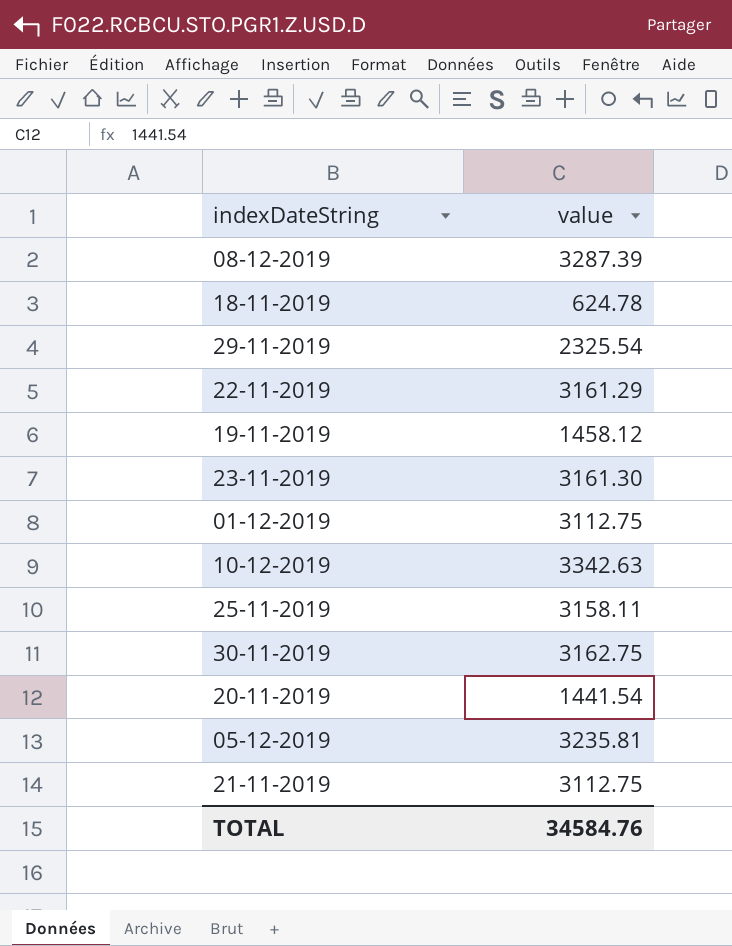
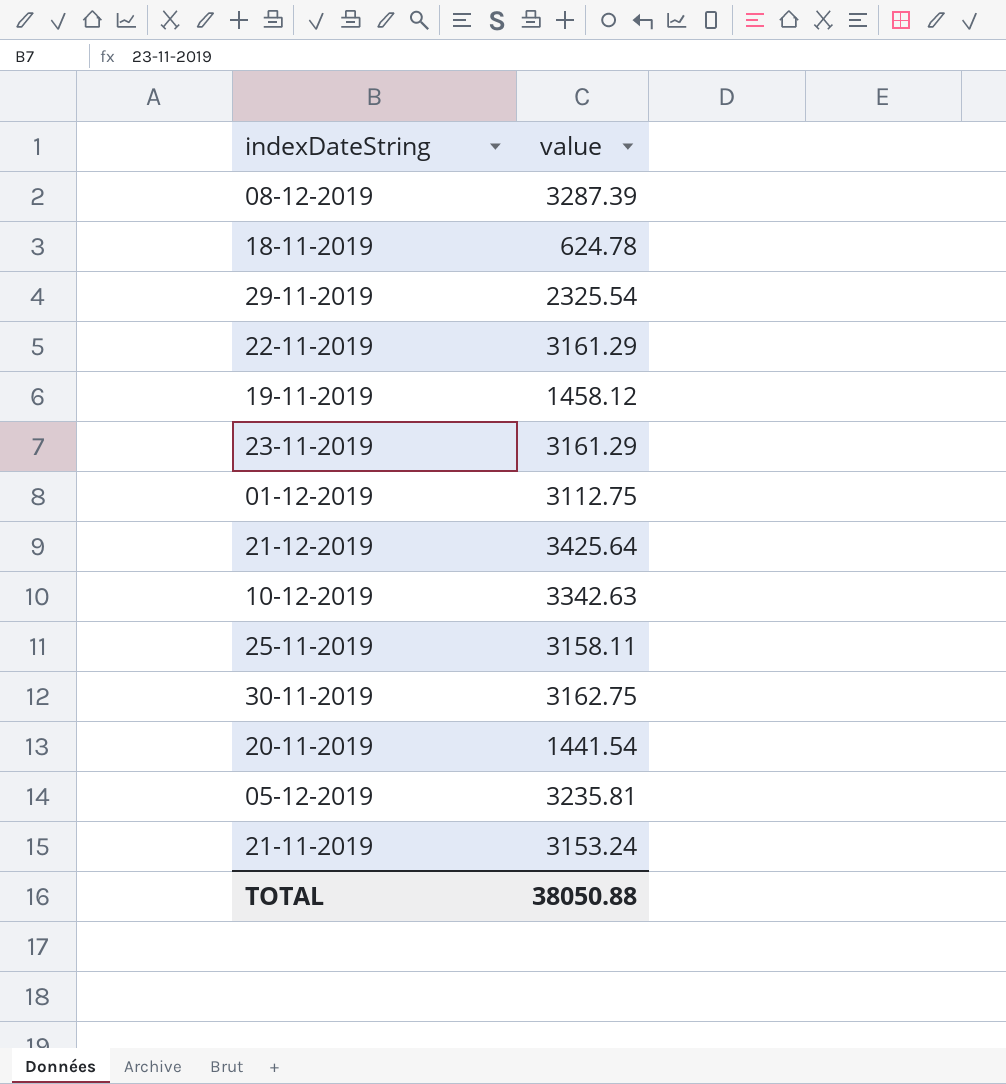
23-11-2019 | value: 3161.30 -> 3161.29
row 21-12-2019: none -> 3425.64
21-11-2019 | value: 3112.75 -> 3153.24
TOTAL | value: 34584.76 -> 38050.88

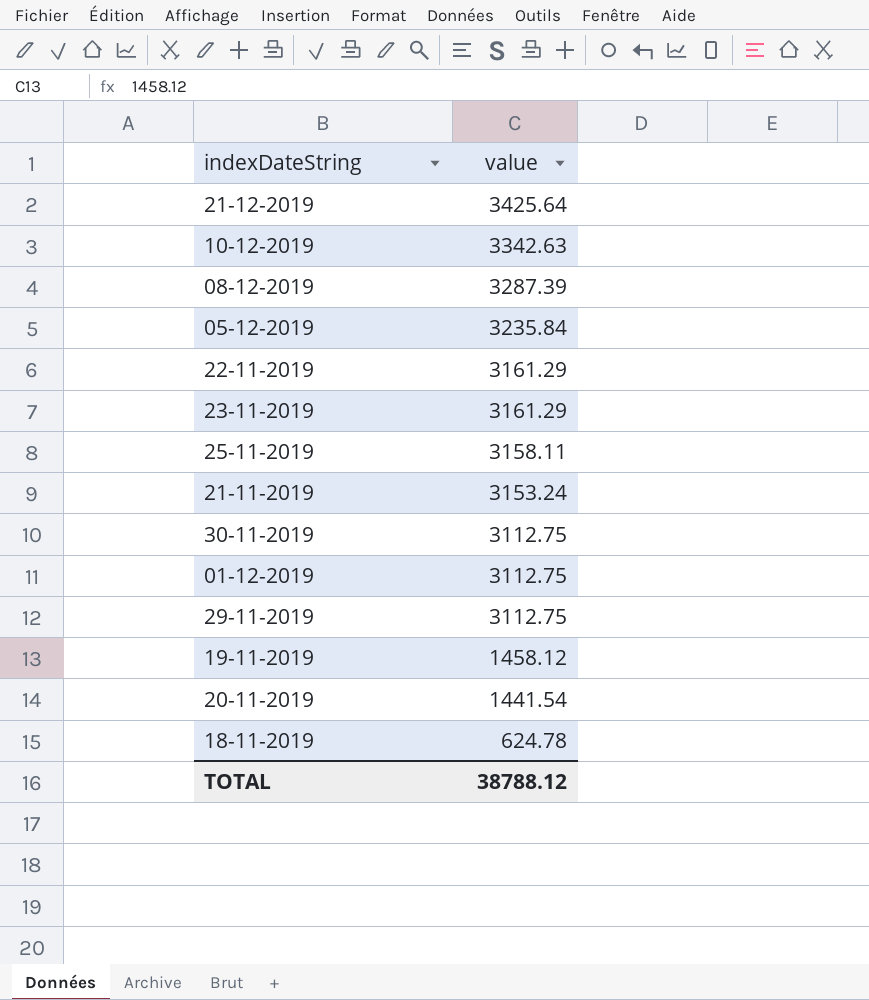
row order: none -> value descending
05-12-2019 | value: 3235.81 -> 3235.84
30-11-2019 | value: 3162.75 -> 3112.75
29-11-2019 | value: 2325.54 -> 3112.75
TOTAL | value: 38050.88 -> 38788.12

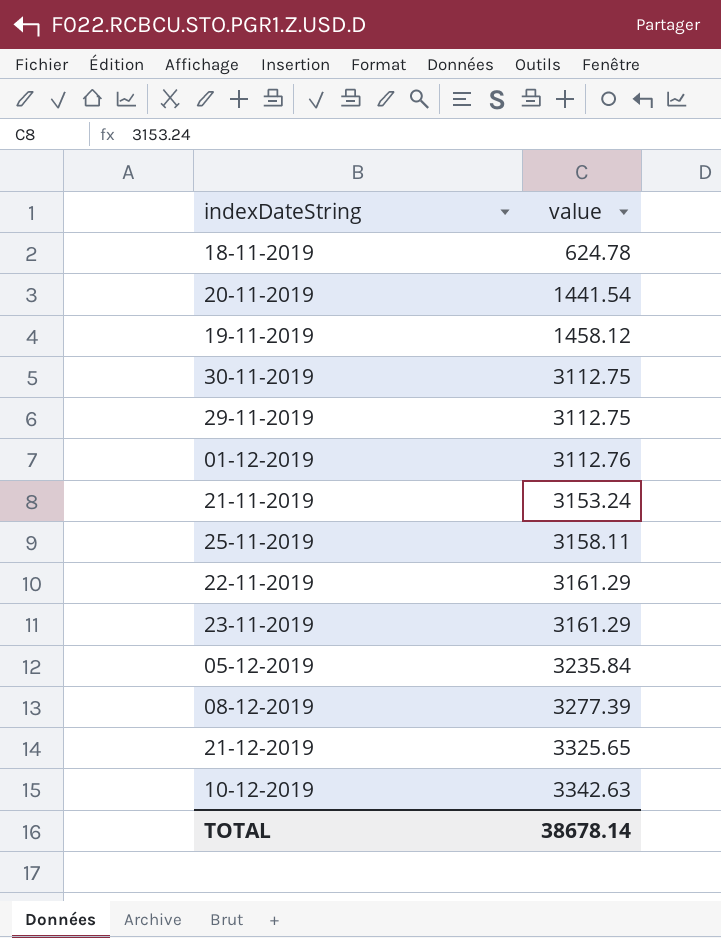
row order: value descending -> value ascending
01-12-2019 | value: 3112.75 -> 3112.76
08-12-2019 | value: 3287.39 -> 3277.39
21-12-2019 | value: 3425.64 -> 3325.65
TOTAL | value: 38788.12 -> 38678.14

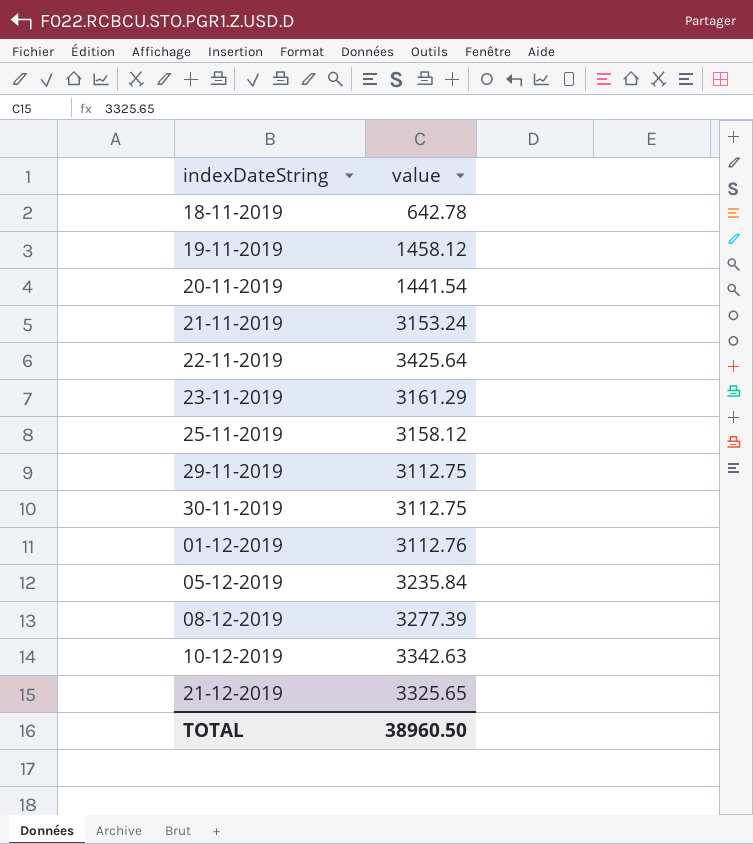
row order: value ascending -> indexDateString ascending
18-11-2019 | value: 624.78 -> 642.78
22-11-2019 | value: 3161.29 -> 3425.64
25-11-2019 | value: 3158.11 -> 3158.12
TOTAL | value: 38678.14 -> 38960.50

